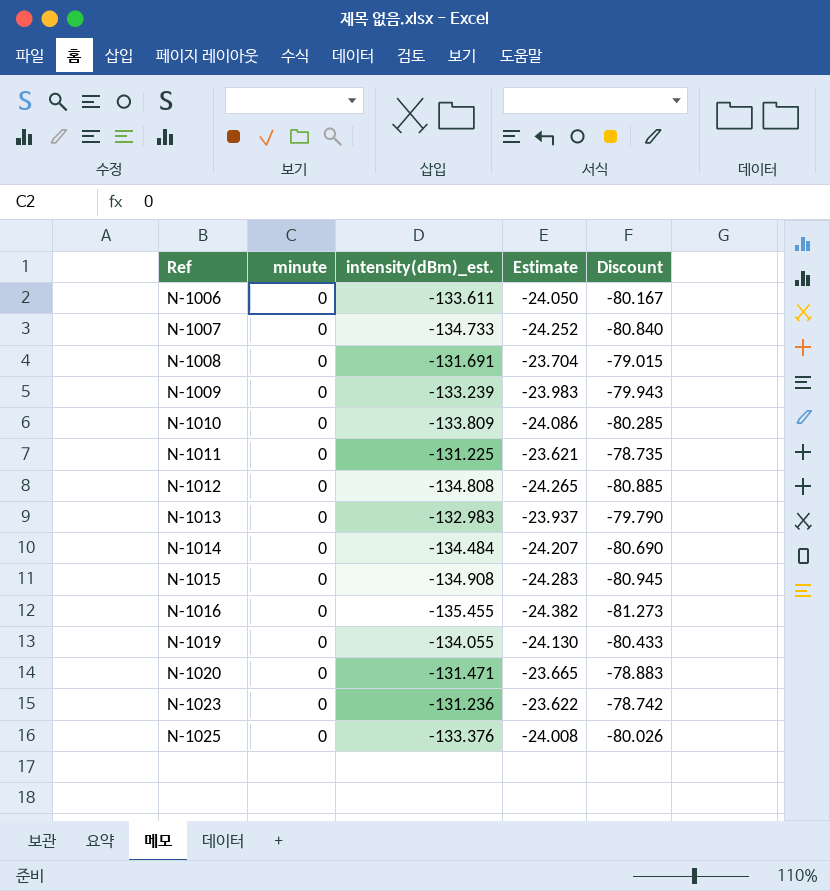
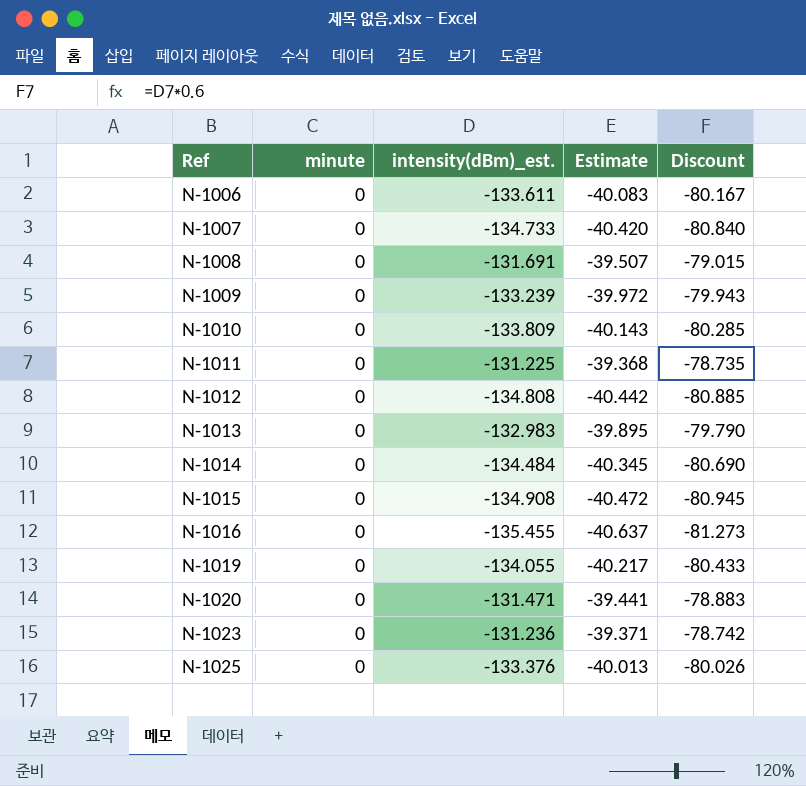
column Estimate | formula: [intensity(dBm)_est.] * 0.18 -> [intensity(dBm)_est.] * 0.3

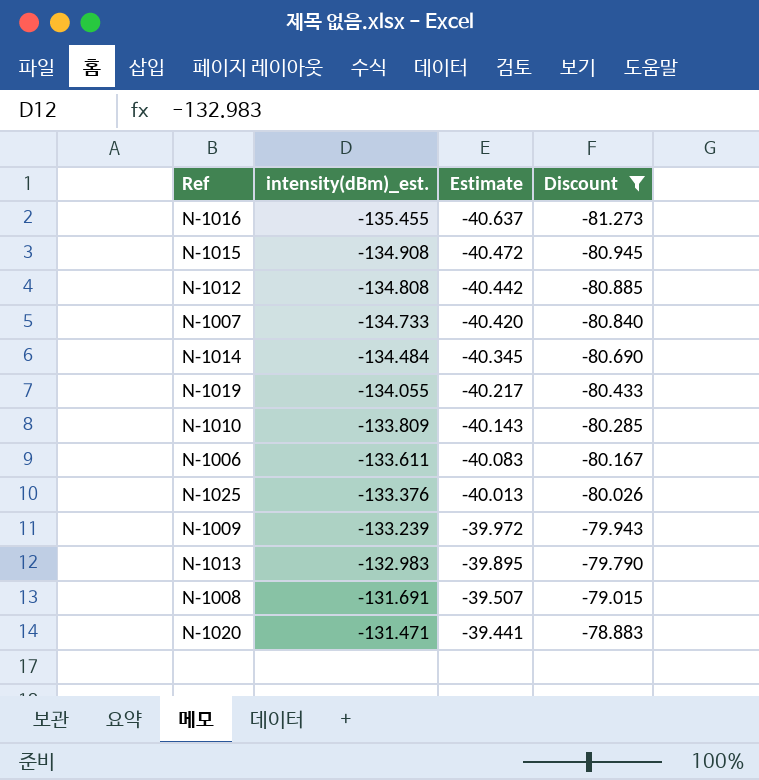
filter: none -> Discount <= -78.883
row order: Ref ascending -> intensity(dBm)_est. ascending
column minute | position: 2 -> none

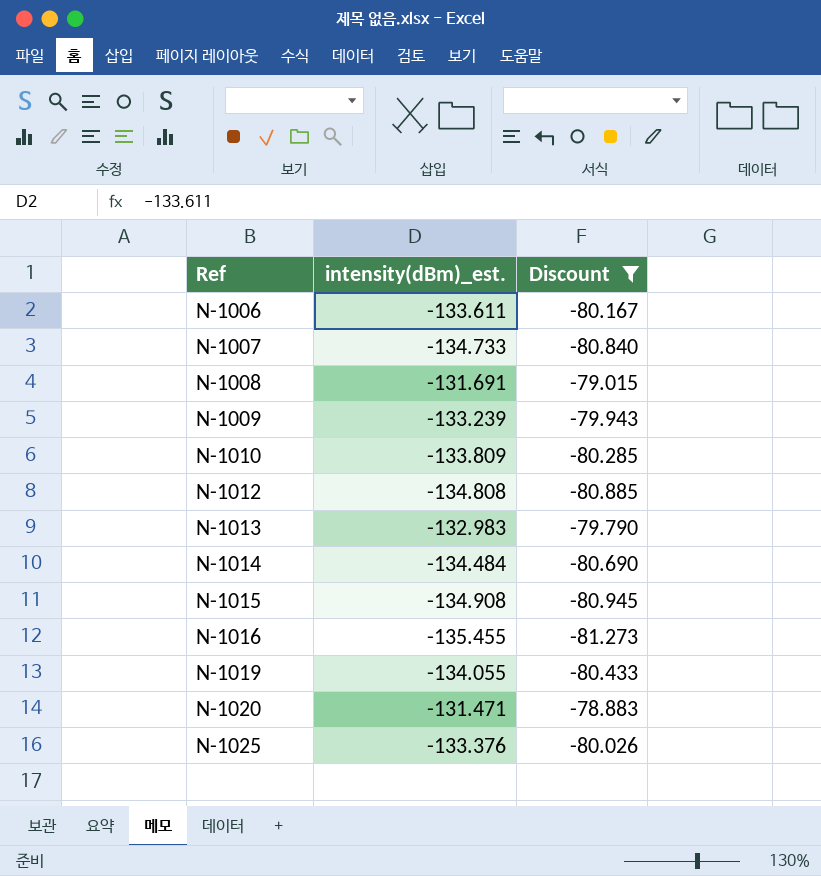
row order: intensity(dBm)_est. ascending -> Ref ascending
column Estimate | formula: [intensity(dBm)_est.] * 0.3 -> none

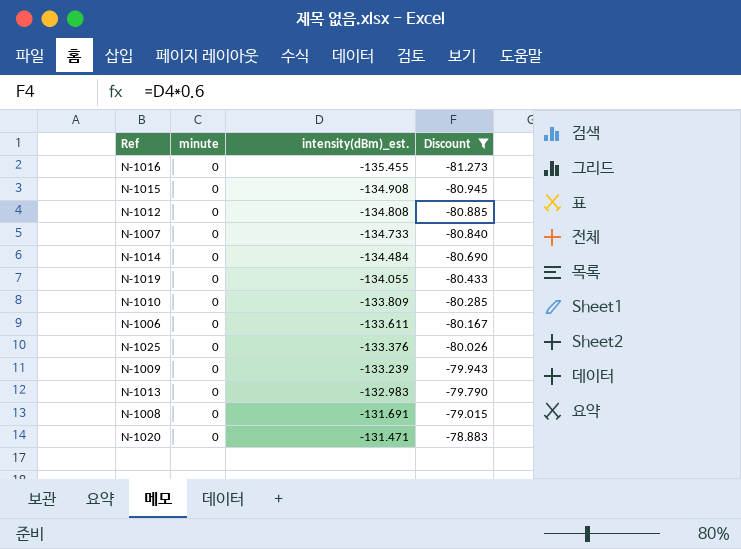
row order: Ref ascending -> intensity(dBm)_est. ascending
column minute | position: none -> 2

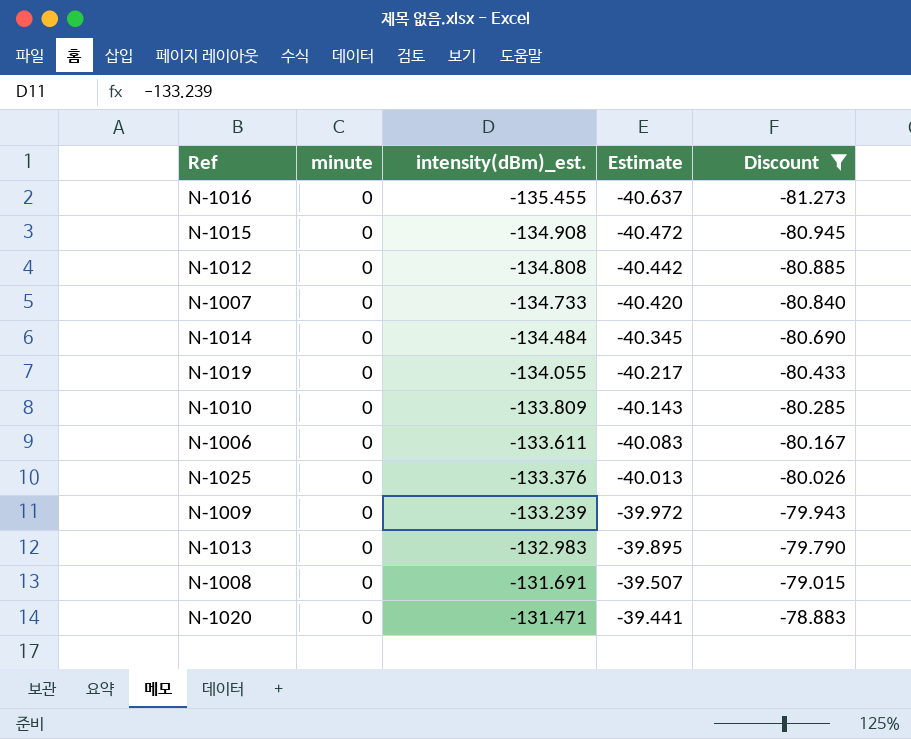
column Estimate | formula: none -> [intensity(dBm)_est.] * 0.3

